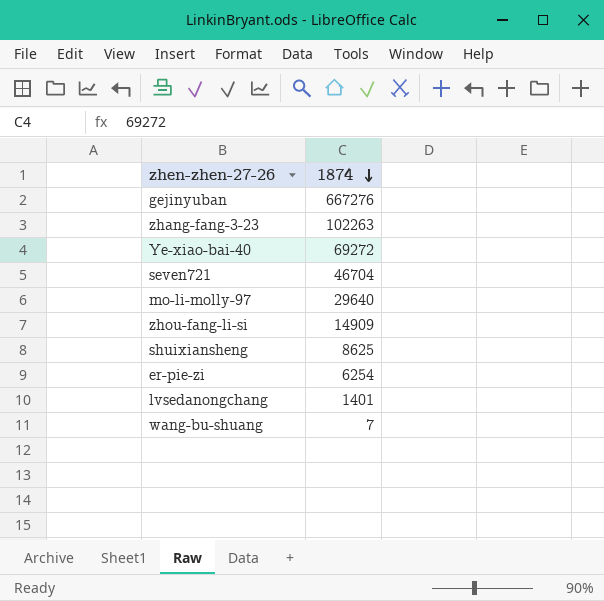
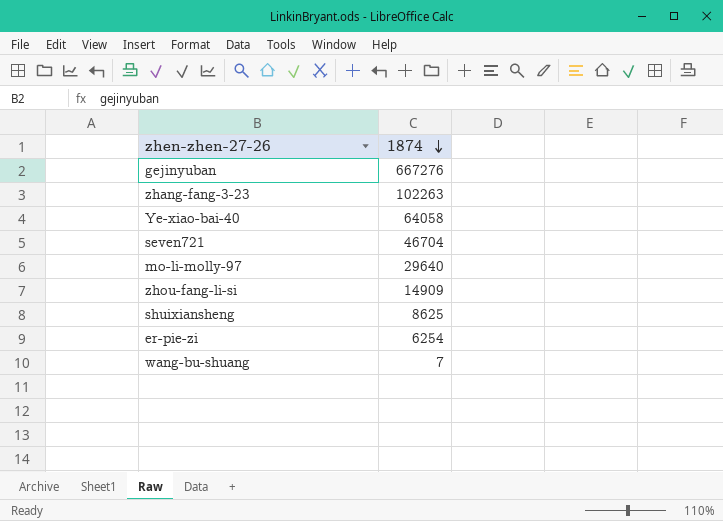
row lvsedanongchang: 1401 -> none
Ye-xiao-bai-40 | 1874: 69272 -> 64058

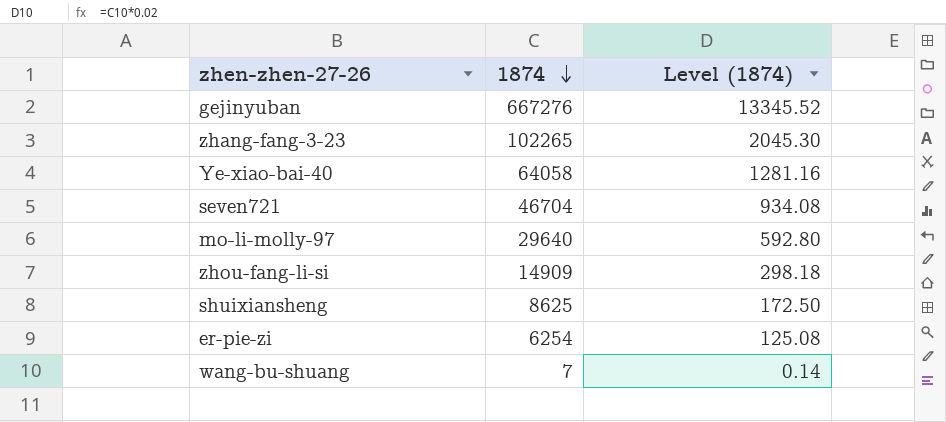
column Level (1874) | formula: none -> [1874] * 0.02
zhang-fang-3-23 | 1874: 102263 -> 102265

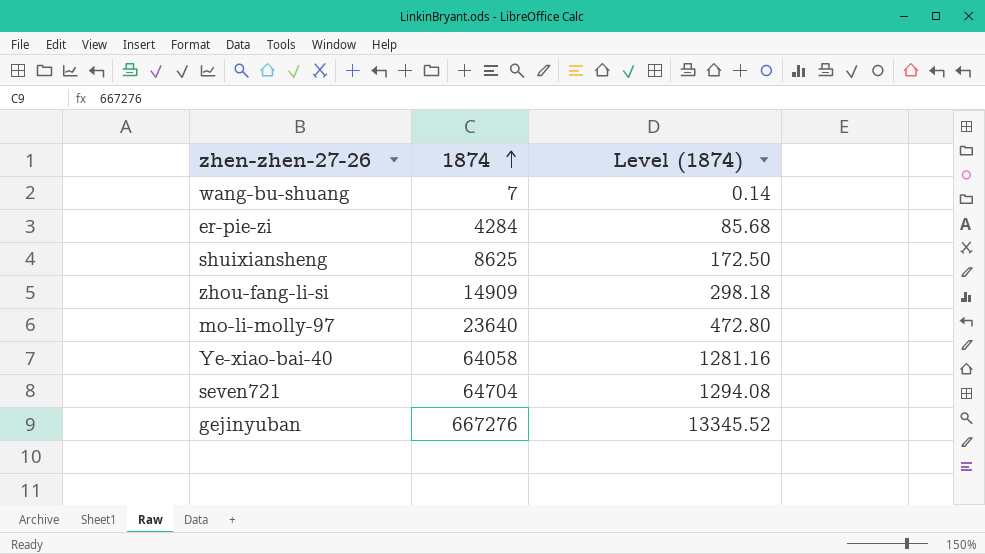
row order: 1874 descending -> 1874 ascending
row zhang-fang-3-23: 102265 | 2045.30 -> none
er-pie-zi | 1874: 6254 -> 4284
er-pie-zi | Level (1874): 125.08 -> 85.68
mo-li-molly-97 | 1874: 29640 -> 23640
mo-li-molly-97 | Level (1874): 592.80 -> 472.80
seven721 | 1874: 46704 -> 64704
seven721 | Level (1874): 934.08 -> 1294.08

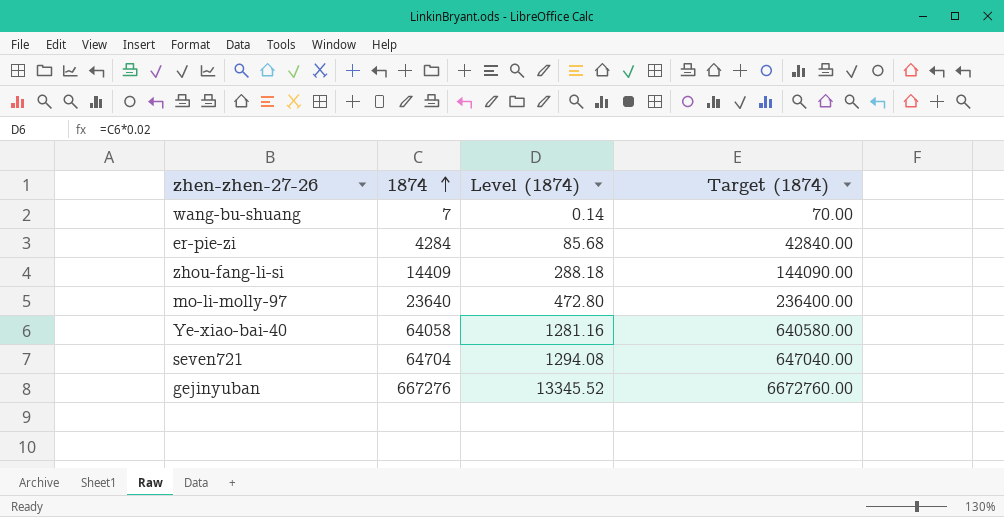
column Target (1874) | formula: none -> [1874] * 10
row shuixiansheng: 8625 | 172.50 -> none
zhou-fang-li-si | 1874: 14909 -> 14409
zhou-fang-li-si | Level (1874): 298.18 -> 288.18

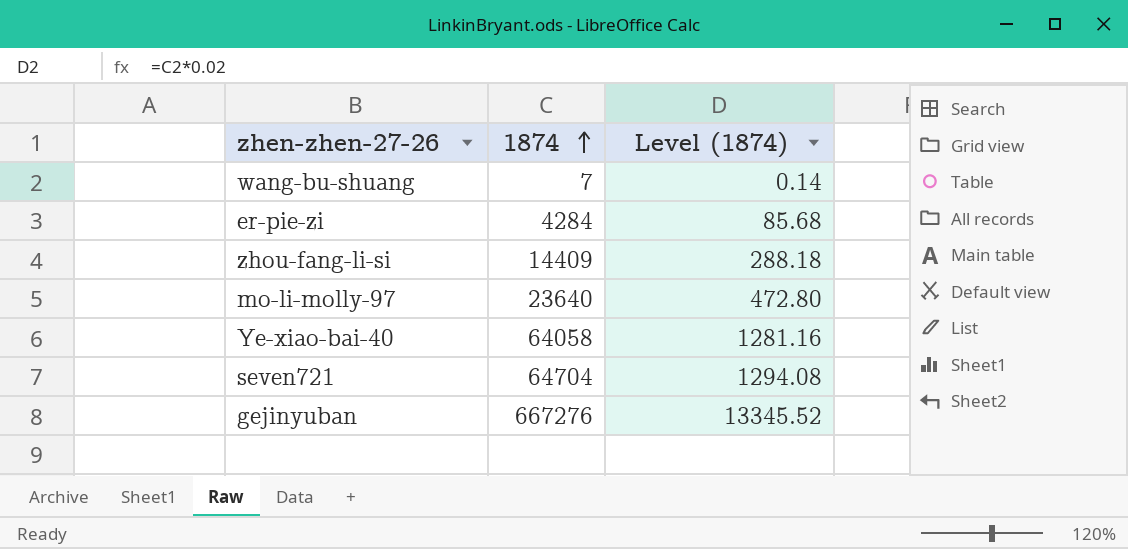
column Target (1874) | formula: [1874] * 10 -> none

